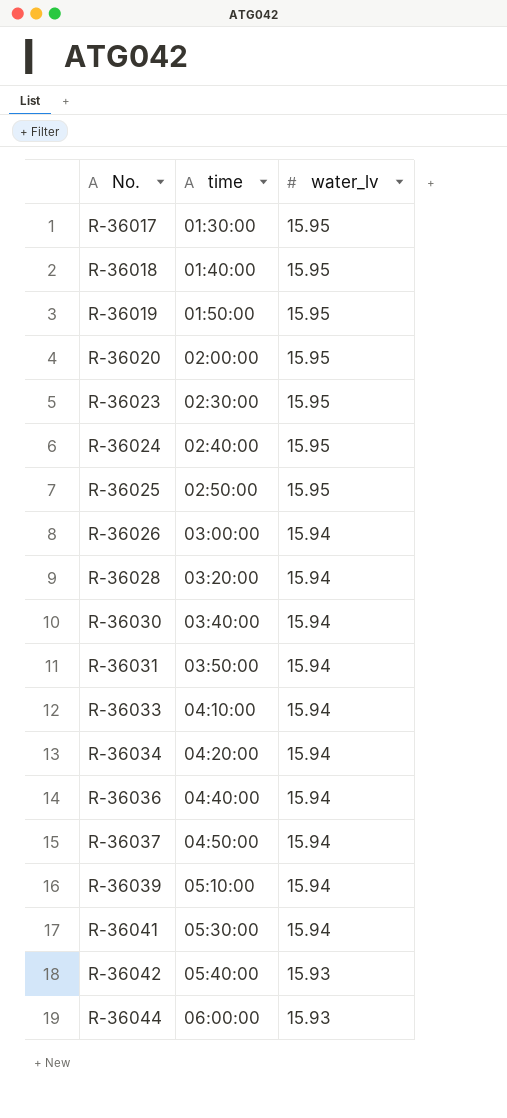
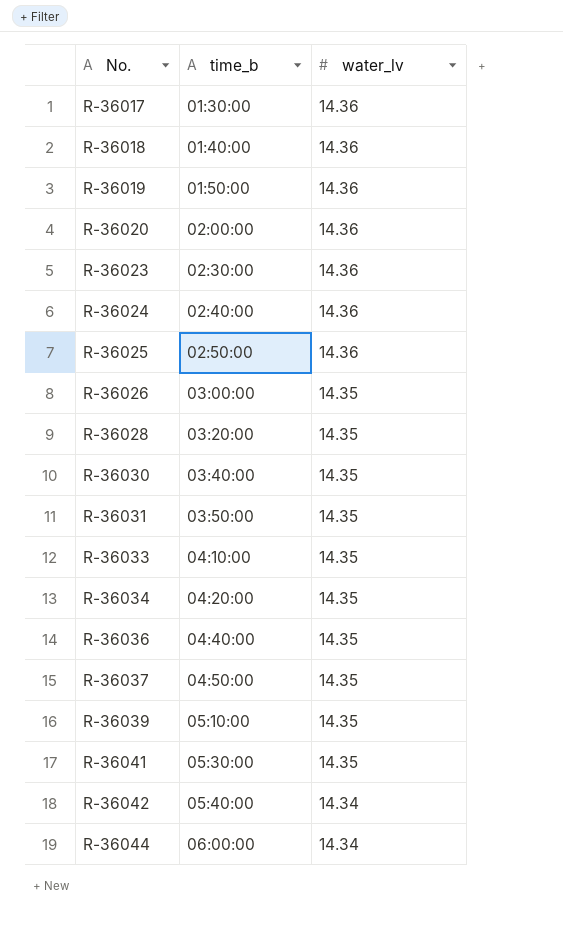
column name: time -> time_b
R-36017 | water_lv: 15.95 -> 14.36
R-36018 | water_lv: 15.95 -> 14.36
R-36019 | water_lv: 15.95 -> 14.36
R-36020 | water_lv: 15.95 -> 14.36
R-36023 | water_lv: 15.95 -> 14.36
R-36024 | water_lv: 15.95 -> 14.36
R-36025 | water_lv: 15.95 -> 14.36
R-36026 | water_lv: 15.94 -> 14.35
R-36028 | water_lv: 15.94 -> 14.35
R-36030 | water_lv: 15.94 -> 14.35
R-36031 | water_lv: 15.94 -> 14.35
R-36033 | water_lv: 15.94 -> 14.35
R-36034 | water_lv: 15.94 -> 14.35
R-36036 | water_lv: 15.94 -> 14.35
R-36037 | water_lv: 15.94 -> 14.35
R-36039 | water_lv: 15.94 -> 14.35
R-36041 | water_lv: 15.94 -> 14.35
R-36042 | water_lv: 15.93 -> 14.34
R-36044 | water_lv: 15.93 -> 14.34

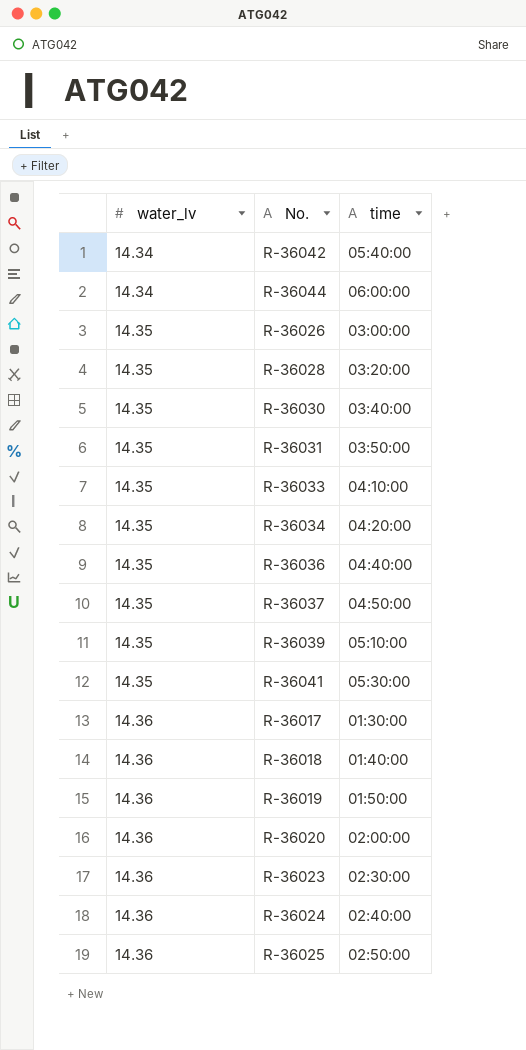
row order: No. ascending -> water_lv ascending
column water_lv | position: 3 -> 1
column name: time_b -> time

